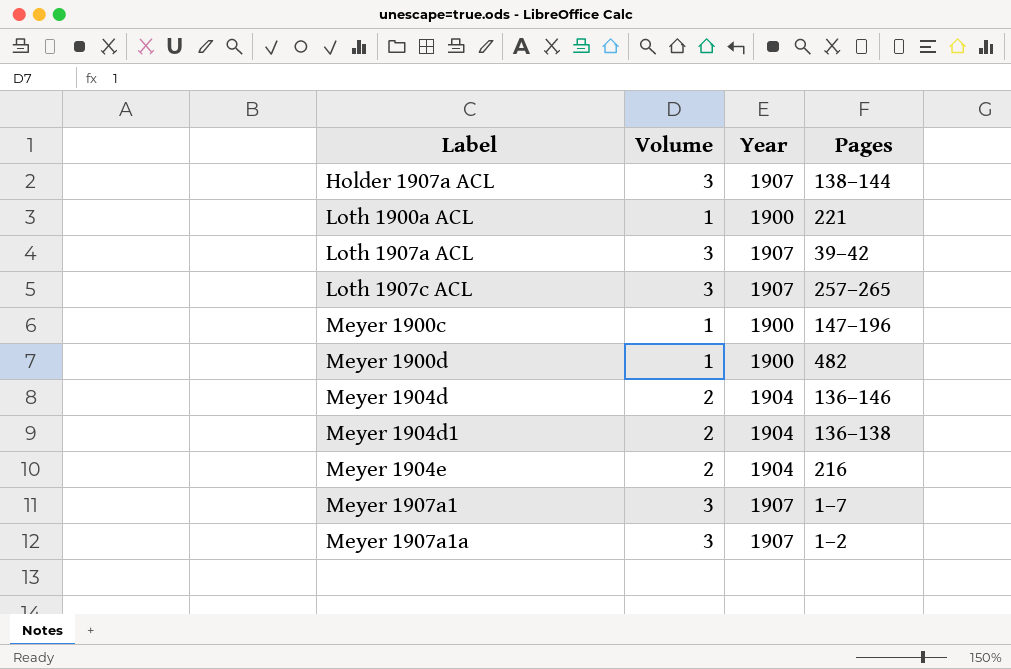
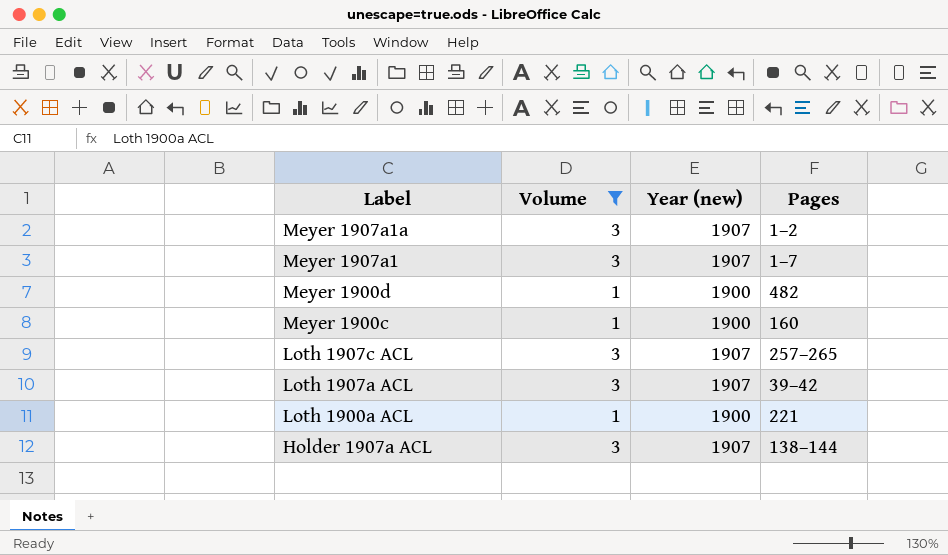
filter: none -> Volume != 2
row order: Label ascending -> Label descending
column name: Year -> Year (new)
Meyer 1900c | Pages: 147–196 -> 160

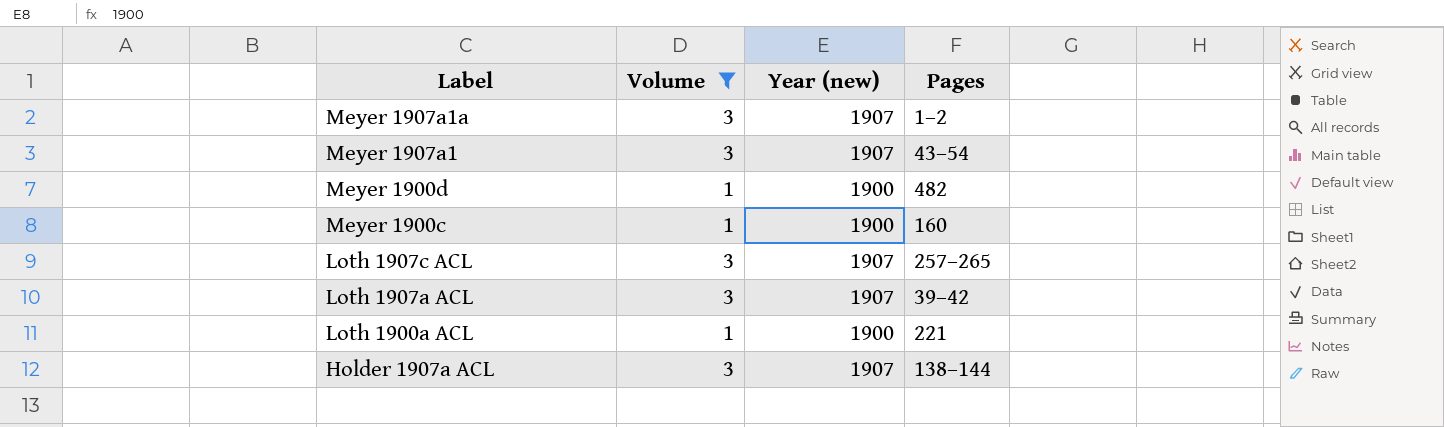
Meyer 1907a1 | Pages: 1–7 -> 43–54

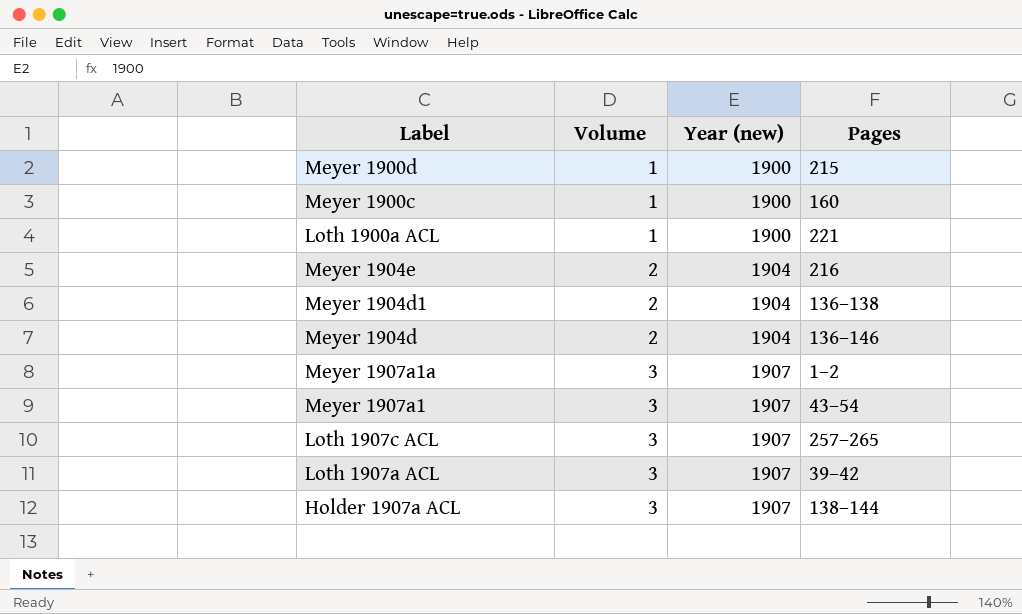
filter: Volume != 2 -> none
row order: Label descending -> Volume ascending
Meyer 1900d | Pages: 482 -> 215

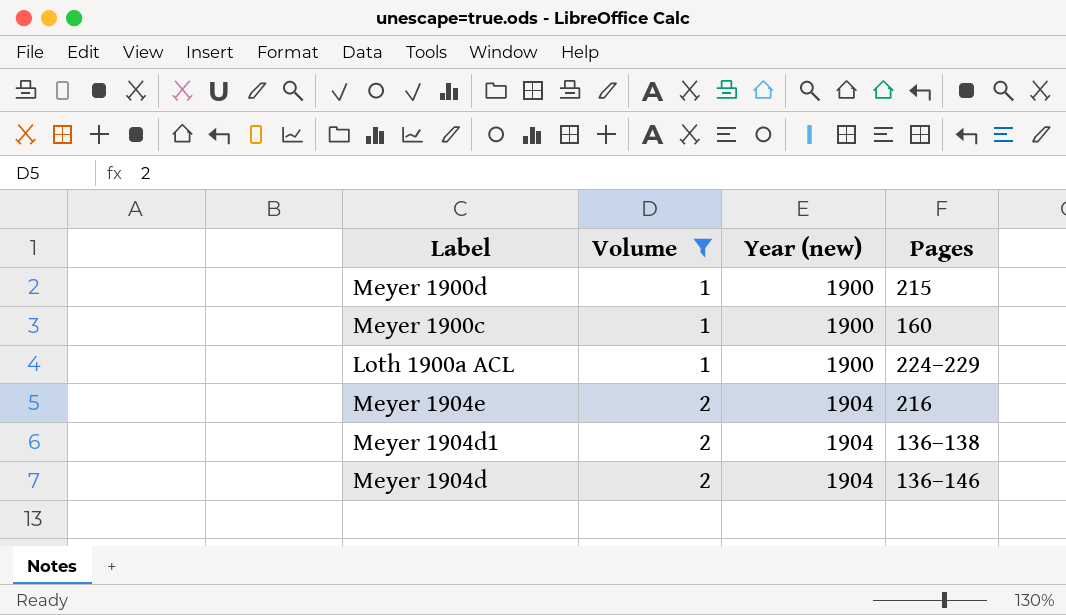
filter: none -> Volume != 3
Loth 1900a ACL | Pages: 221 -> 224–229

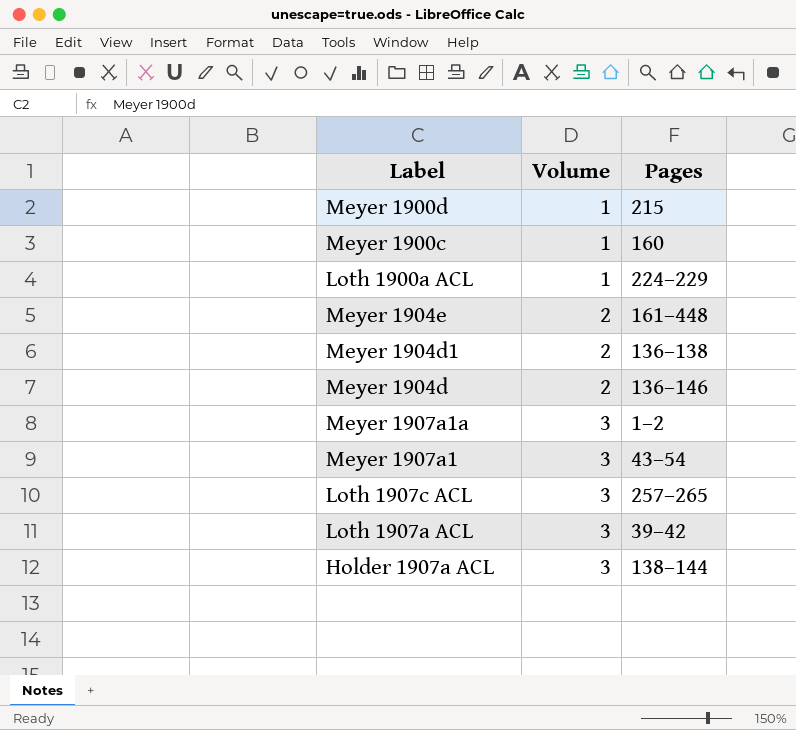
filter: Volume != 3 -> none
column Year (new) | position: 3 -> none
Meyer 1904e | Pages: 216 -> 161–448

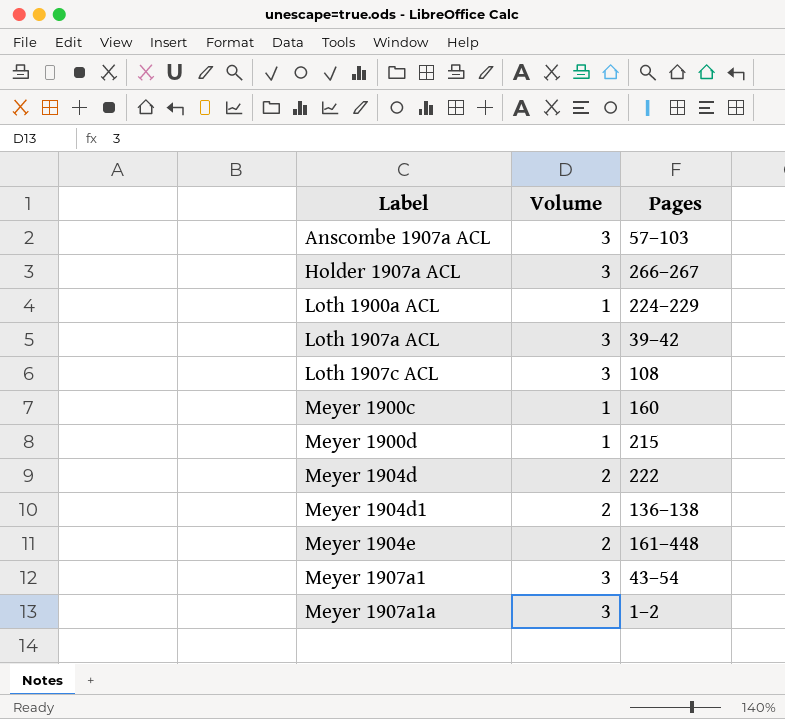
row order: Volume ascending -> Label ascending
row Anscombe 1907a ACL: none -> 3 | 57–103
Holder 1907a ACL | Pages: 138–144 -> 266–267
Loth 1907c ACL | Pages: 257–265 -> 108
Meyer 1904d | Pages: 136–146 -> 222

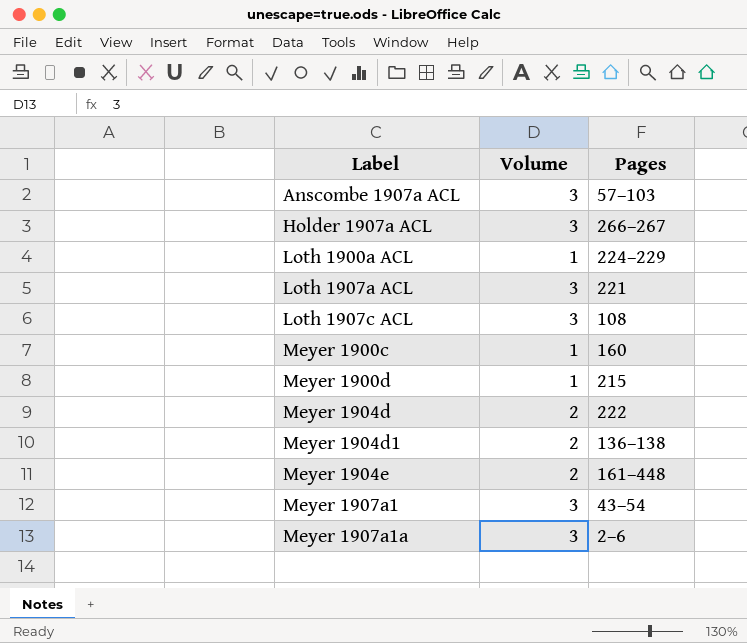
Loth 1907a ACL | Pages: 39–42 -> 221
Meyer 1907a1a | Pages: 1–2 -> 2–6

